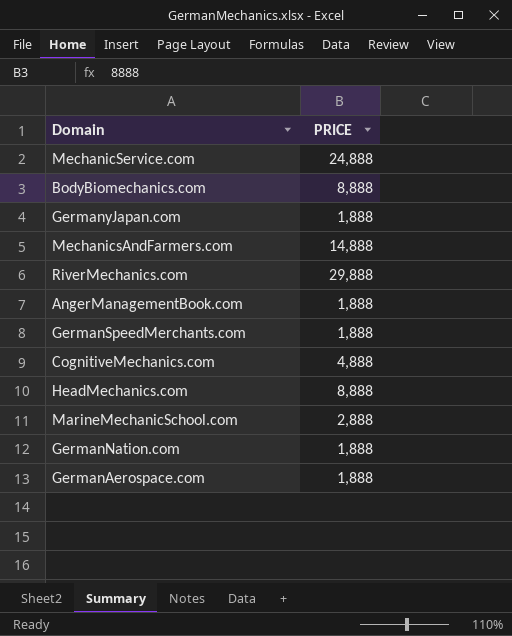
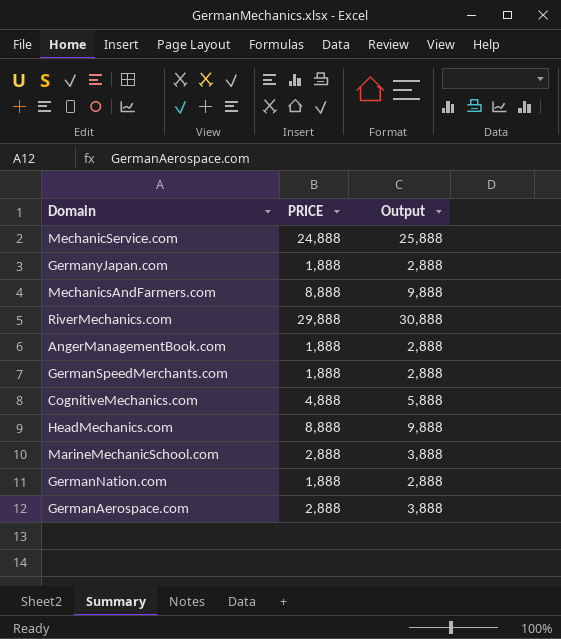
column Output | formula: none -> [PRICE] + 1000
row BodyBiomechanics.com: 8,888 -> none
MechanicsAndFarmers.com | PRICE: 14,888 -> 8,888
GermanAerospace.com | PRICE: 1,888 -> 2,888

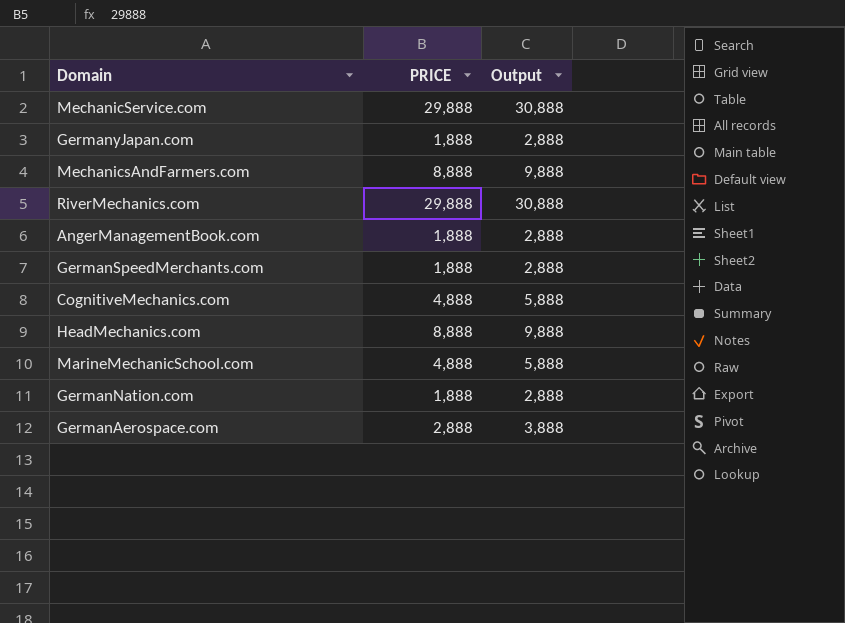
MechanicService.com | PRICE: 24,888 -> 29,888
MechanicService.com | Output: 25,888 -> 30,888
MarineMechanicSchool.com | PRICE: 2,888 -> 4,888
MarineMechanicSchool.com | Output: 3,888 -> 5,888

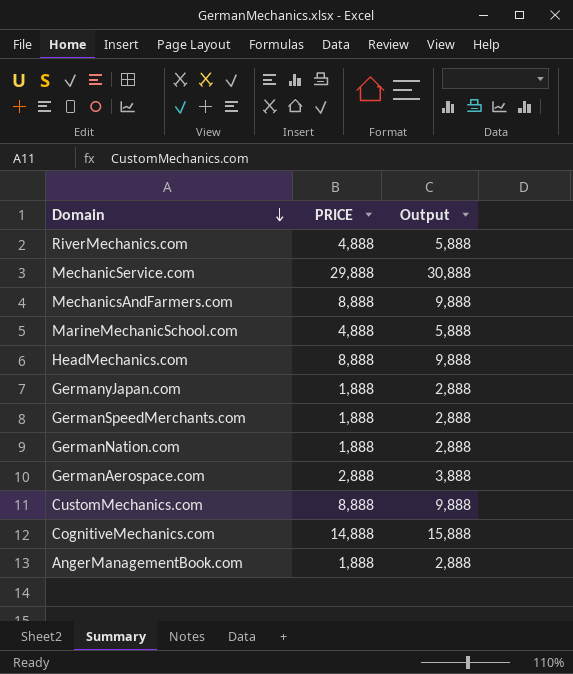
row order: none -> Domain descending
RiverMechanics.com | PRICE: 29,888 -> 4,888
RiverMechanics.com | Output: 30,888 -> 5,888
row CustomMechanics.com: none -> 8,888 | 9,888
CognitiveMechanics.com | PRICE: 4,888 -> 14,888
CognitiveMechanics.com | Output: 5,888 -> 15,888

